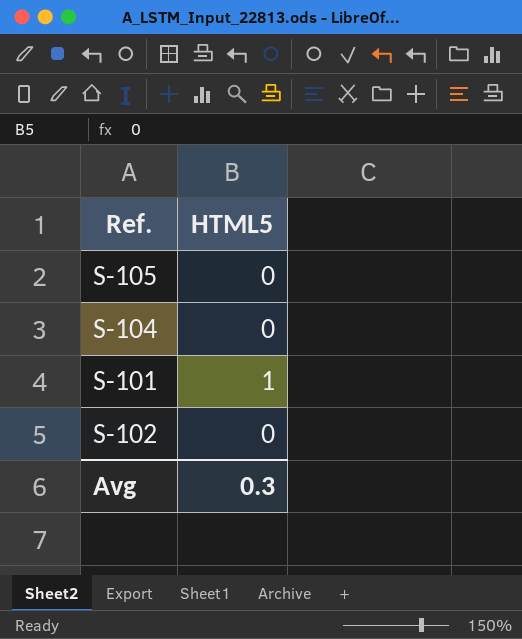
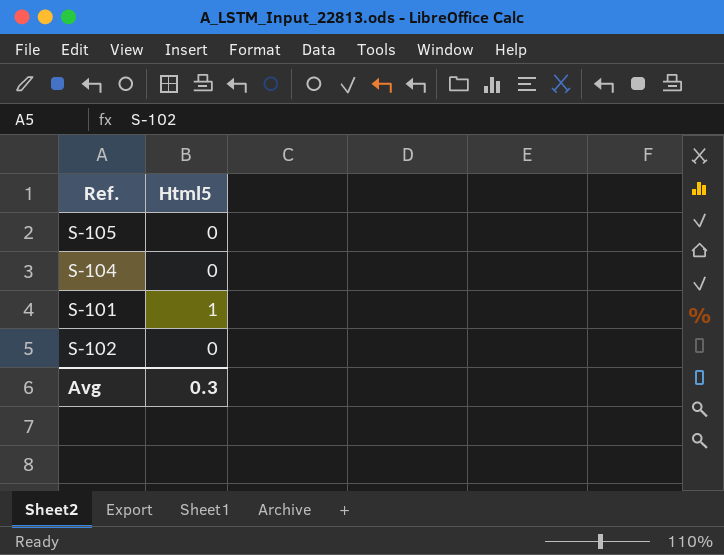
column name: HTML5 -> Html5

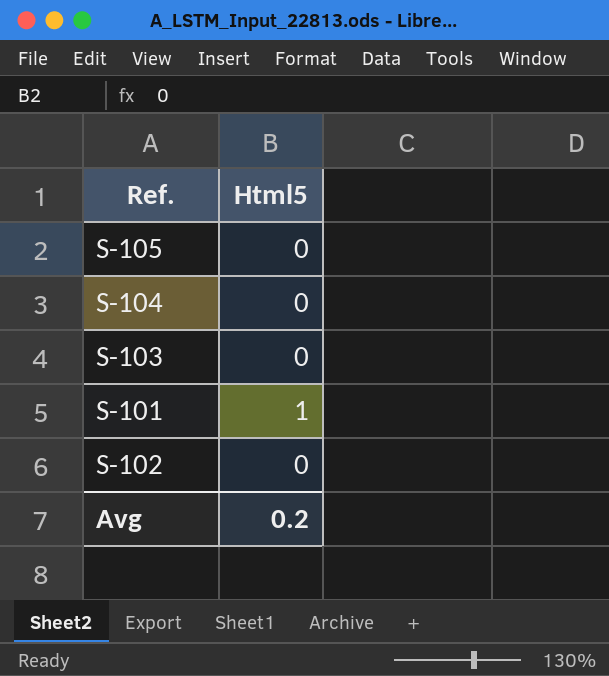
row S-103: none -> 0
Avg | Html5: 0.3 -> 0.2

